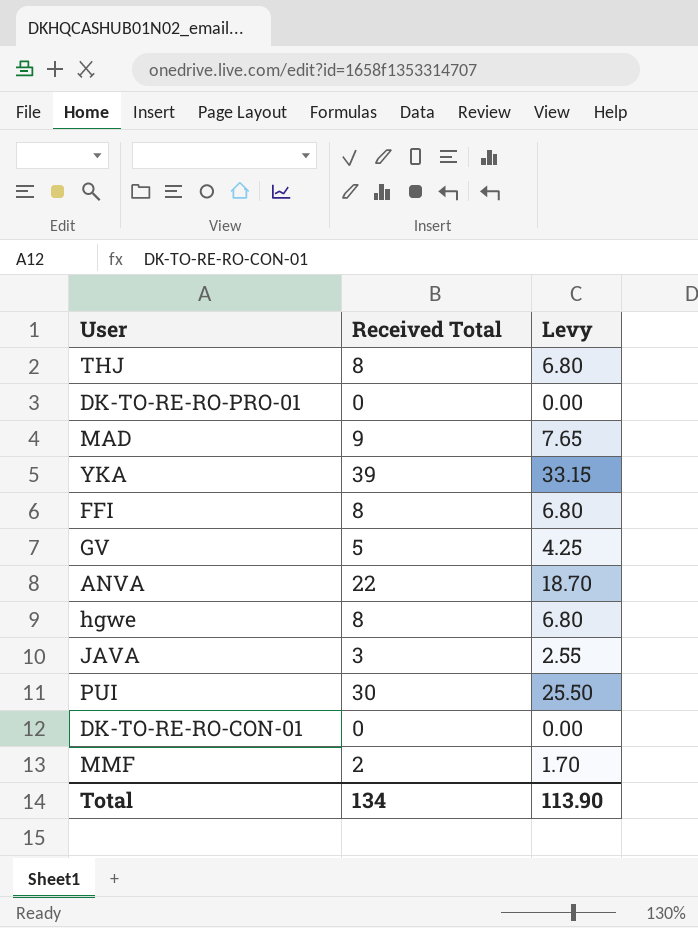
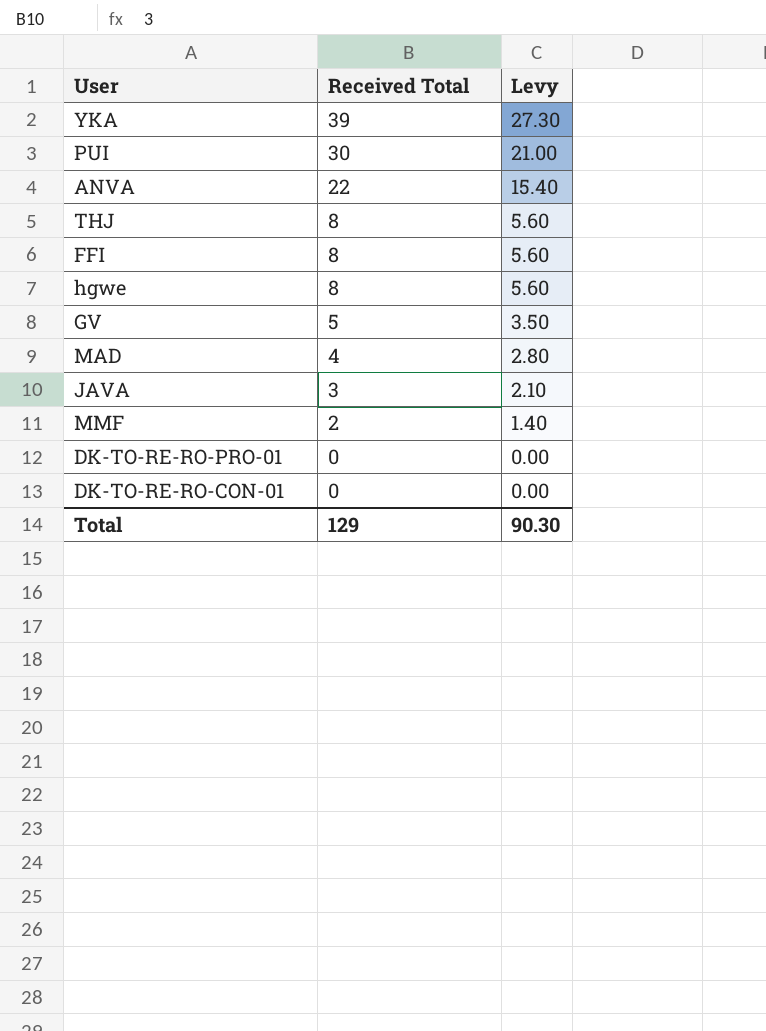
row order: none -> Received Total descending
column Levy | formula: [Received Total] * 0.85 -> [Received Total] * 0.7
MAD | Received Total: 9 -> 4
Total | Received Total: 134 -> 129
Total | Levy: 113.90 -> 90.30

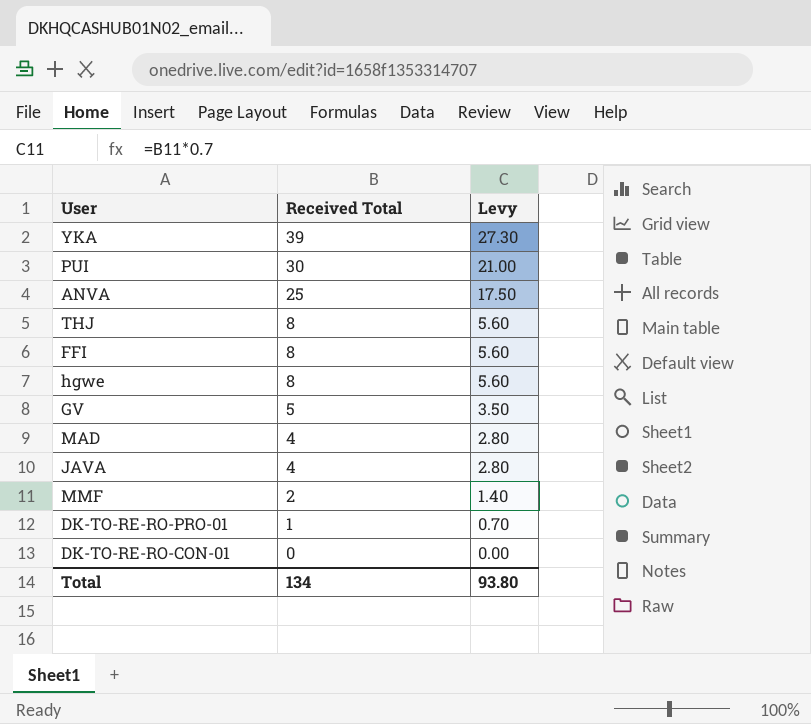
ANVA | Received Total: 22 -> 25
ANVA | Levy: 15.40 -> 17.50
JAVA | Received Total: 3 -> 4
JAVA | Levy: 2.10 -> 2.80
DK-TO-RE-RO-PRO-01 | Received Total: 0 -> 1
DK-TO-RE-RO-PRO-01 | Levy: 0.00 -> 0.70
Total | Received Total: 129 -> 134
Total | Levy: 90.30 -> 93.80

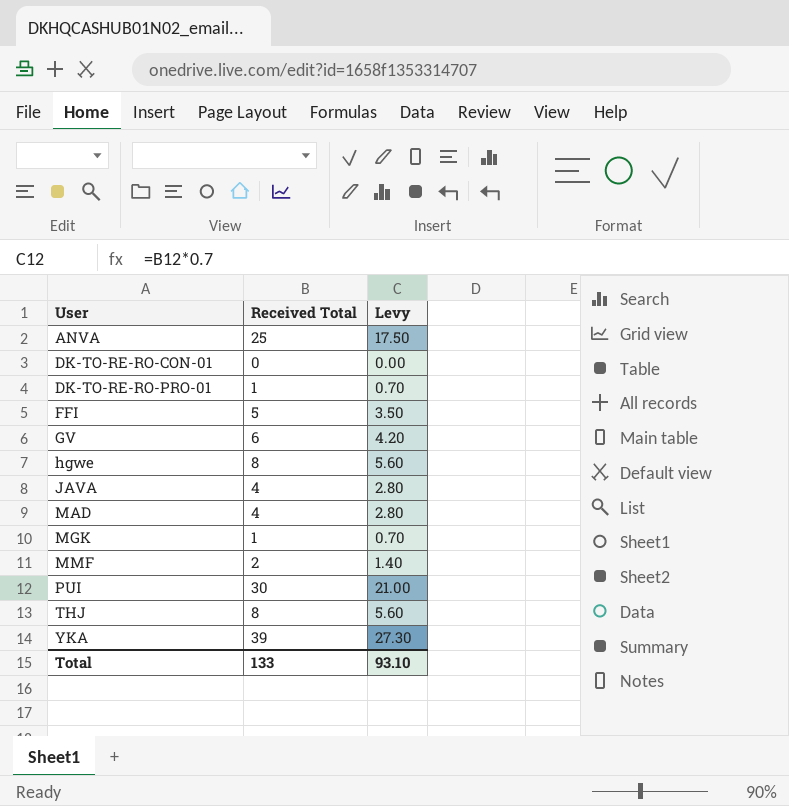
row order: Received Total descending -> User ascending
FFI | Received Total: 8 -> 5
FFI | Levy: 5.60 -> 3.50
GV | Received Total: 5 -> 6
GV | Levy: 3.50 -> 4.20
row MGK: none -> 1 | 0.70
Total | Received Total: 134 -> 133
Total | Levy: 93.80 -> 93.10

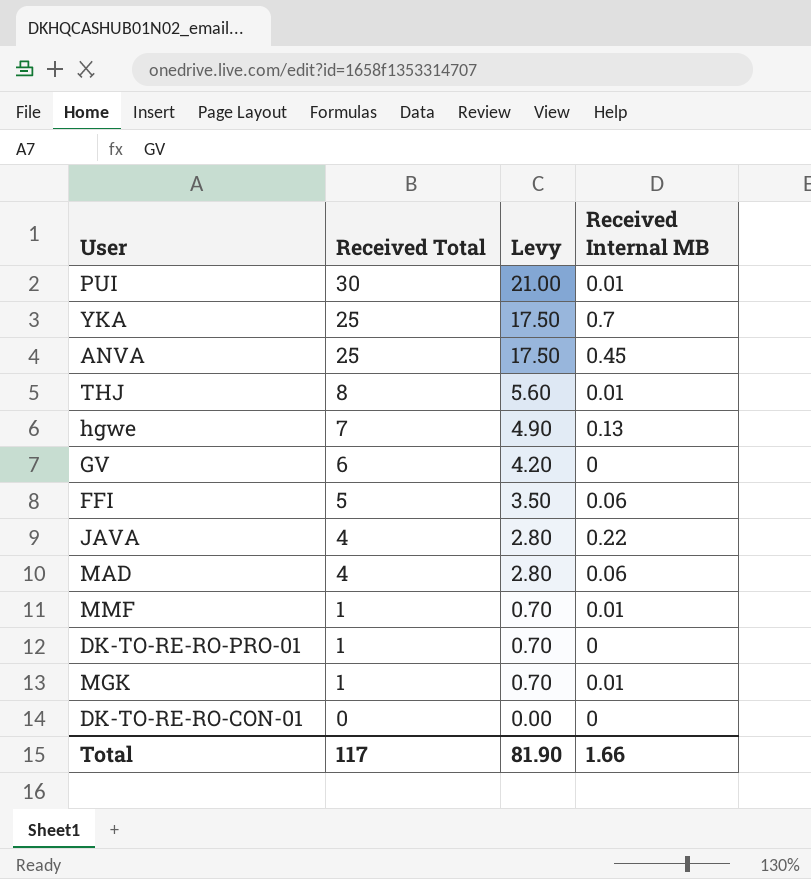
row order: User ascending -> Received Total descending
column Received Internal MB | position: none -> 4
YKA | Received Total: 39 -> 25
YKA | Levy: 27.30 -> 17.50
hgwe | Received Total: 8 -> 7
hgwe | Levy: 5.60 -> 4.90
MMF | Received Total: 2 -> 1
MMF | Levy: 1.40 -> 0.70
Total | Received Total: 133 -> 117
Total | Levy: 93.10 -> 81.90

